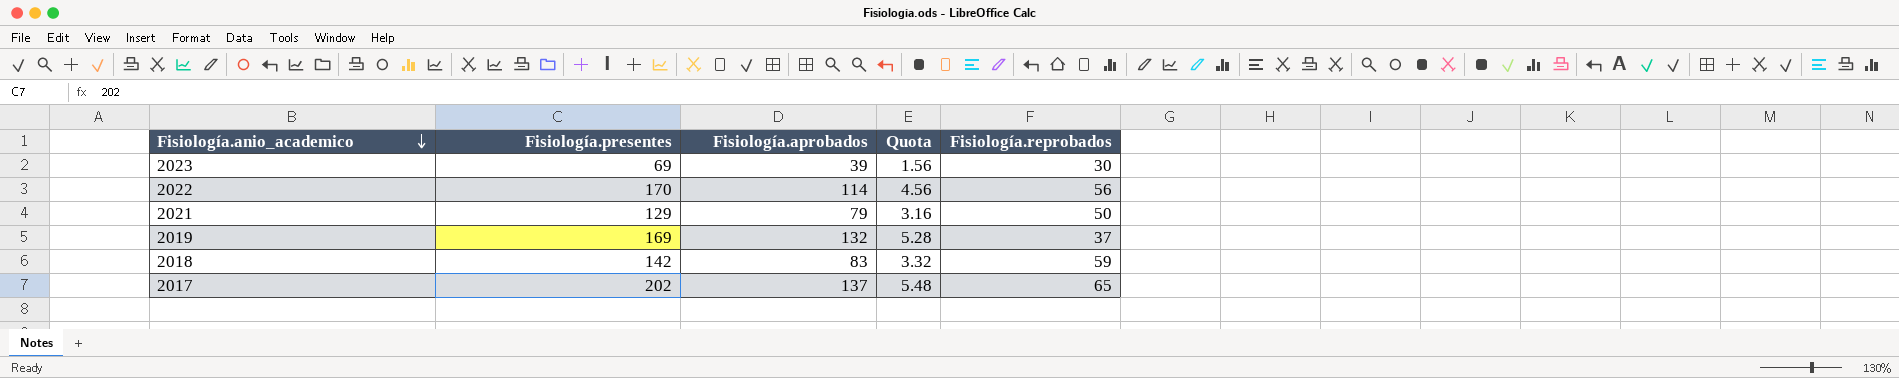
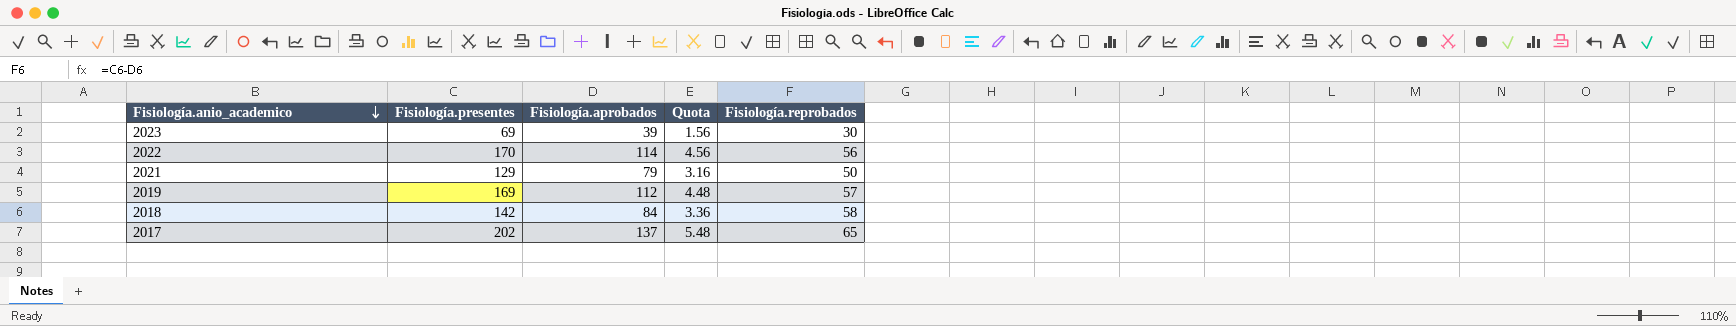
2019 | Fisiología.aprobados: 132 -> 112
2019 | Quota: 5.28 -> 4.48
2019 | Fisiología.reprobados: 37 -> 57
2018 | Fisiología.aprobados: 83 -> 84
2018 | Quota: 3.32 -> 3.36
2018 | Fisiología.reprobados: 59 -> 58

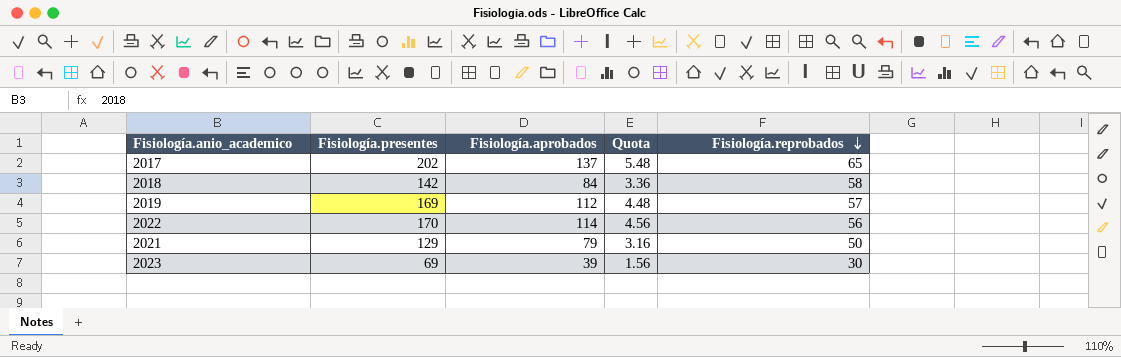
row order: Fisiología.anio_academico descending -> Fisiología.reprobados descending

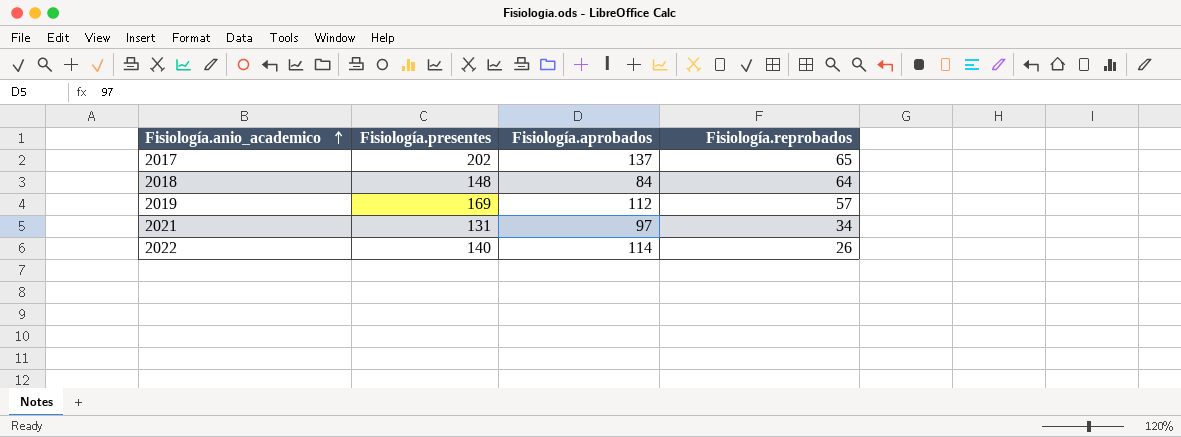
row order: Fisiología.reprobados descending -> Fisiología.anio_academico ascending
column Quota | formula: [Fisiología.aprobados] * 0.04 -> none
row 2023: 69 | 39 | 1.56 | 30 -> none
2018 | Fisiología.presentes: 142 -> 148
2018 | Fisiología.reprobados: 58 -> 64
2021 | Fisiología.presentes: 129 -> 131
2021 | Fisiología.aprobados: 79 -> 97
2021 | Fisiología.reprobados: 50 -> 34
2022 | Fisiología.presentes: 170 -> 140
2022 | Fisiología.reprobados: 56 -> 26

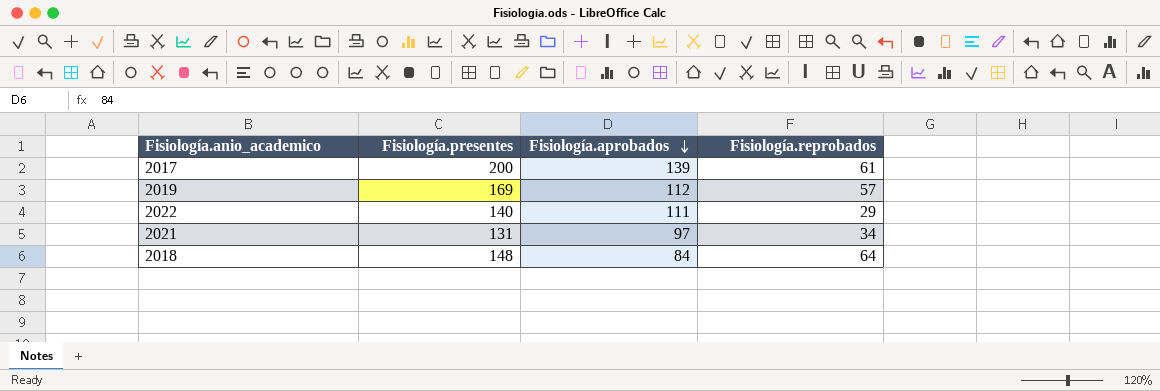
row order: Fisiología.anio_academico ascending -> Fisiología.aprobados descending
2017 | Fisiología.presentes: 202 -> 200
2017 | Fisiología.aprobados: 137 -> 139
2017 | Fisiología.reprobados: 65 -> 61
2022 | Fisiología.aprobados: 114 -> 111
2022 | Fisiología.reprobados: 26 -> 29

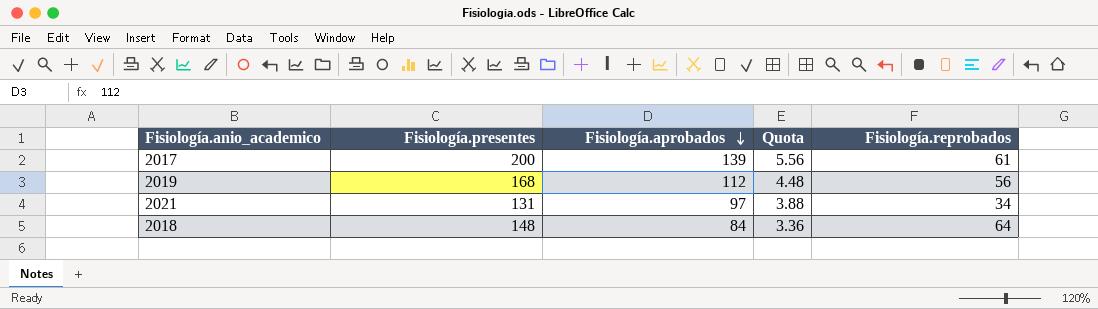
column Quota | formula: none -> [Fisiología.aprobados] * 0.04
row 2022: 140 | 111 | 29 -> none
2019 | Fisiología.presentes: 169 -> 168
2019 | Fisiología.reprobados: 57 -> 56

